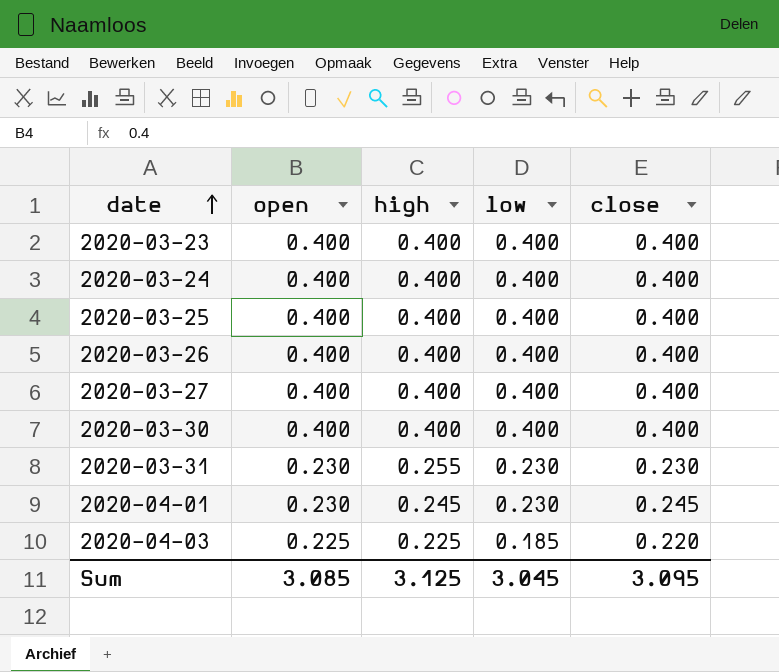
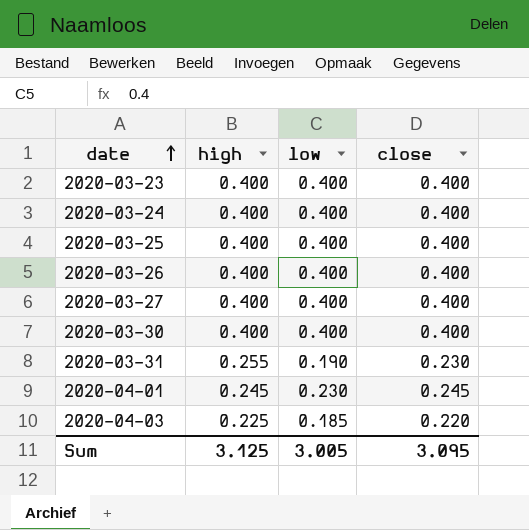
column open | position: 2 -> none
2020-03-31 | low: 0.230 -> 0.190
Sum | low: 3.045 -> 3.005

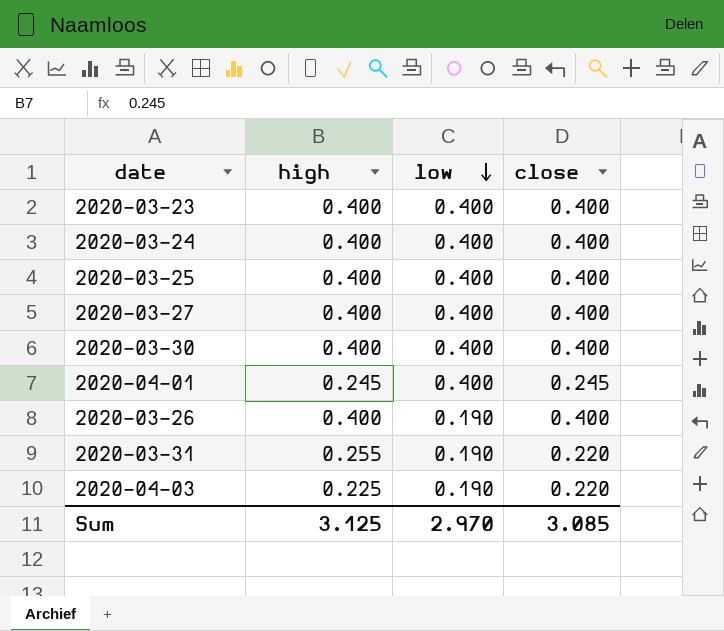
row order: date ascending -> low descending
2020-04-01 | low: 0.230 -> 0.400
2020-03-26 | low: 0.400 -> 0.190
2020-03-31 | close: 0.230 -> 0.220
2020-04-03 | low: 0.185 -> 0.190
Sum | low: 3.005 -> 2.970
Sum | close: 3.095 -> 3.085

